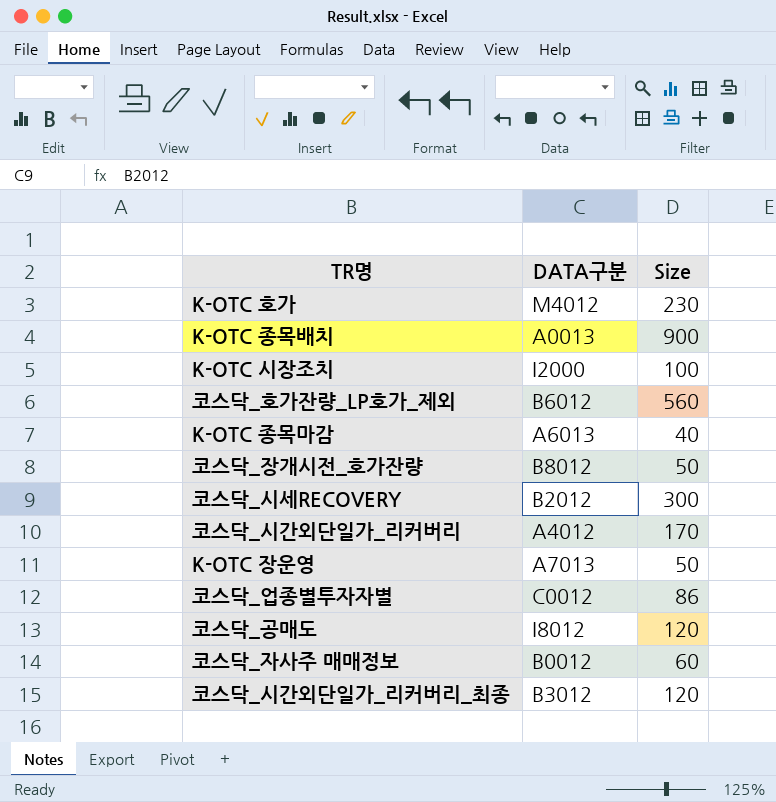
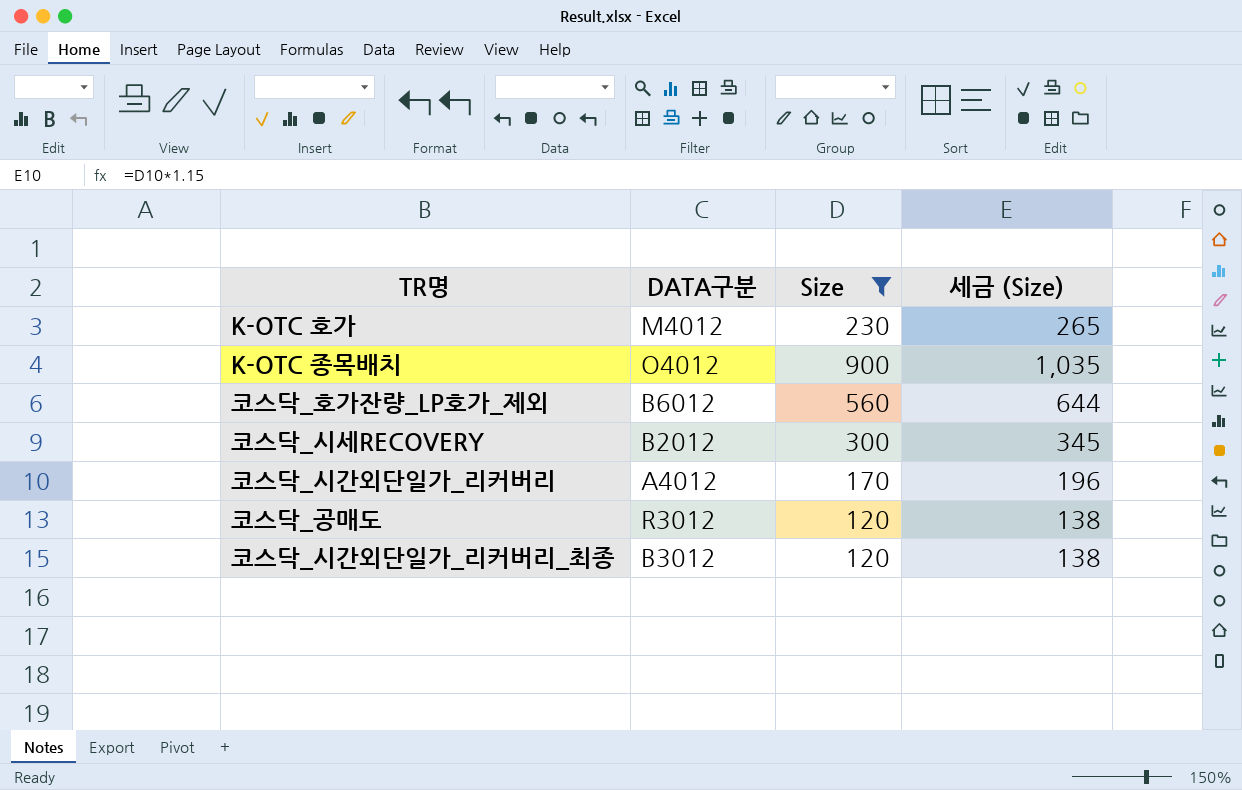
filter: none -> Size >= 120
column 세금 (Size) | formula: none -> [Size] * 1.15
K-OTC 종목배치 | DATA구분: A0013 -> O4012
코스닥_공매도 | DATA구분: I8012 -> R3012

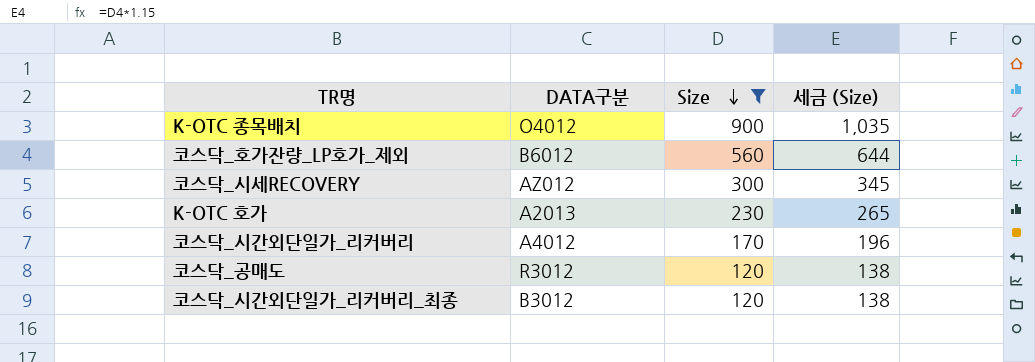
row order: none -> Size descending
코스닥_시세RECOVERY | DATA구분: B2012 -> AZ012
K-OTC 호가 | DATA구분: M4012 -> A2013

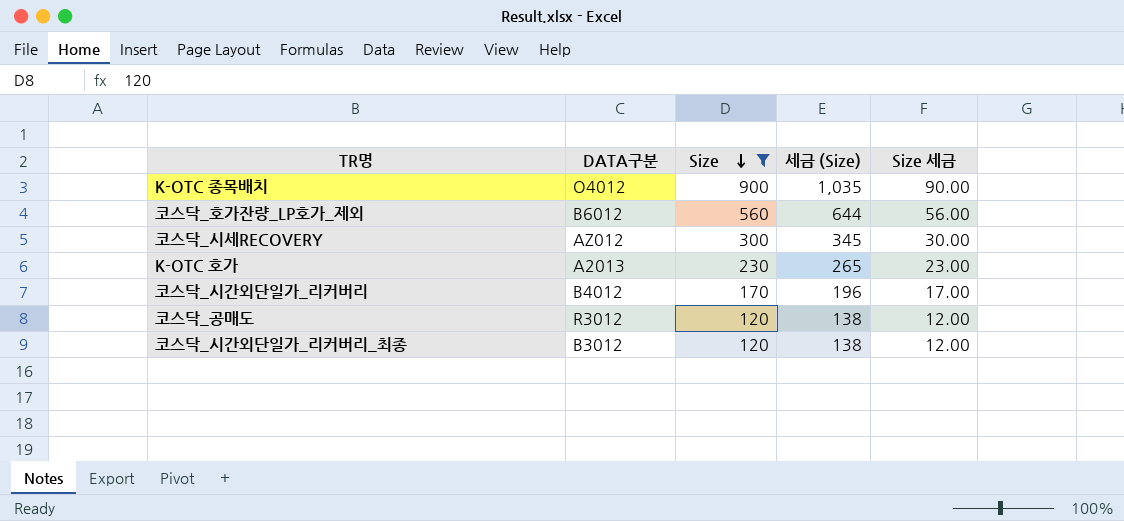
column Size 세금 | formula: none -> [Size] * 0.1
코스닥_시간외단일가_리커버리 | DATA구분: A4012 -> B4012

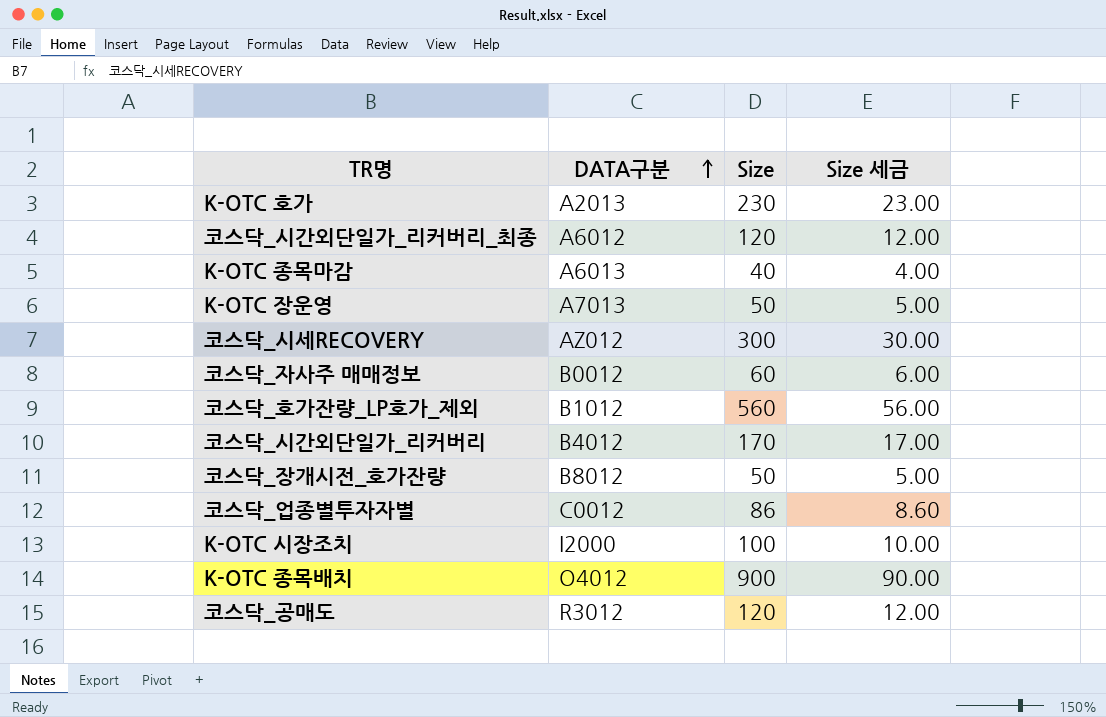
filter: Size >= 120 -> none
row order: Size descending -> DATA구분 ascending
column 세금 (Size) | formula: [Size] * 1.15 -> none
코스닥_시간외단일가_리커버리_최종 | DATA구분: B3012 -> A6012
코스닥_호가잔량_LP호가_제외 | DATA구분: B6012 -> B1012

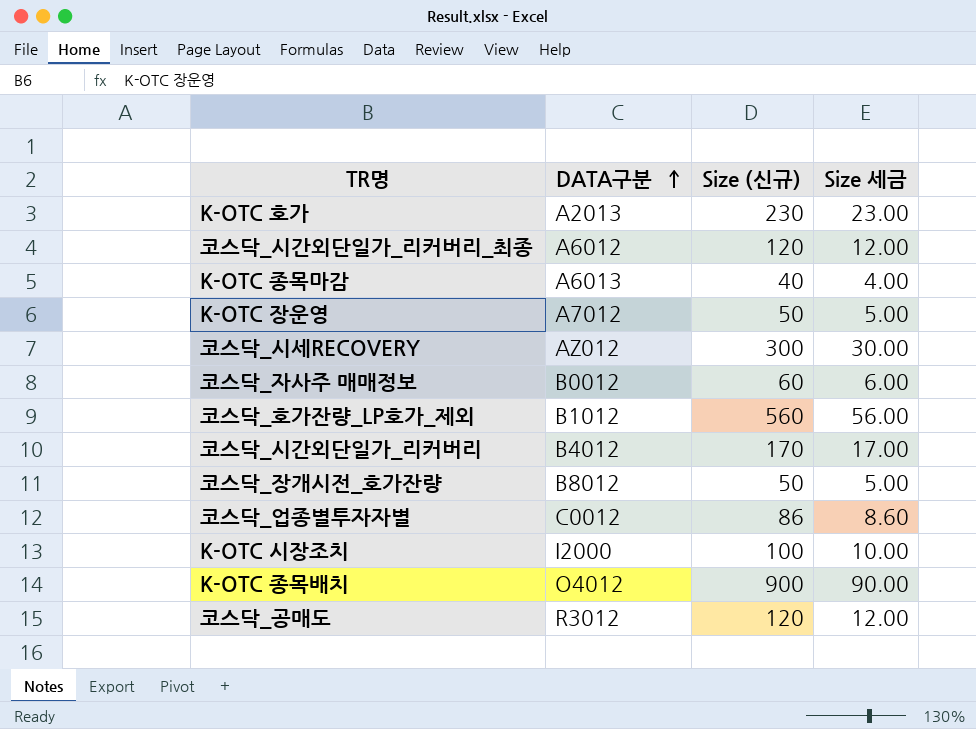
column name: Size -> Size (신규)
K-OTC 장운영 | DATA구분: A7013 -> A7012

